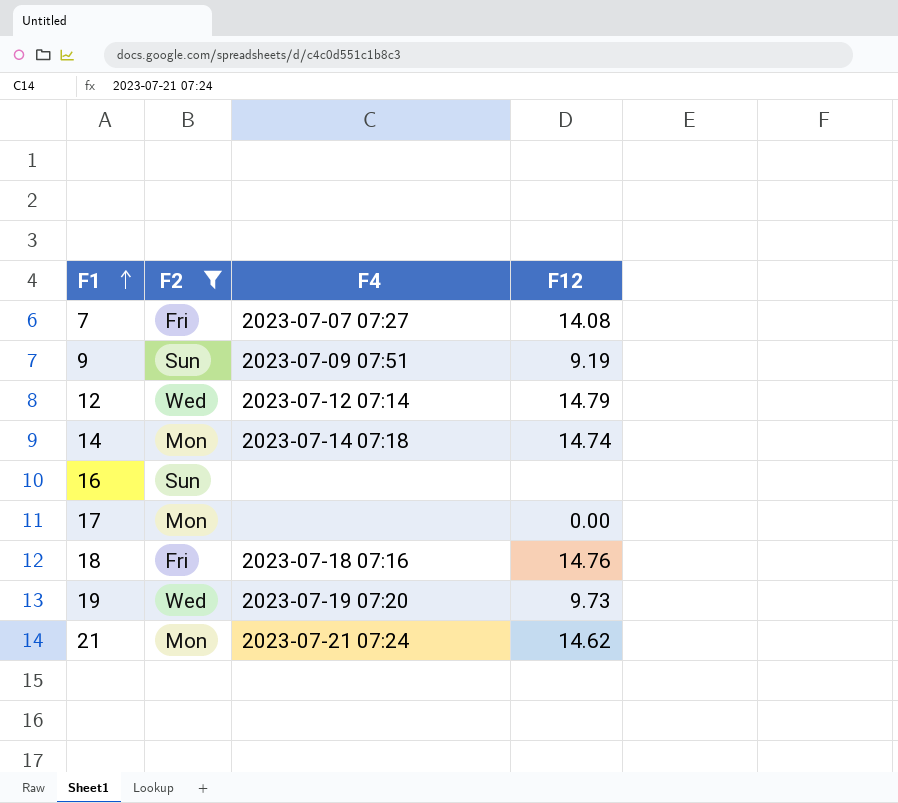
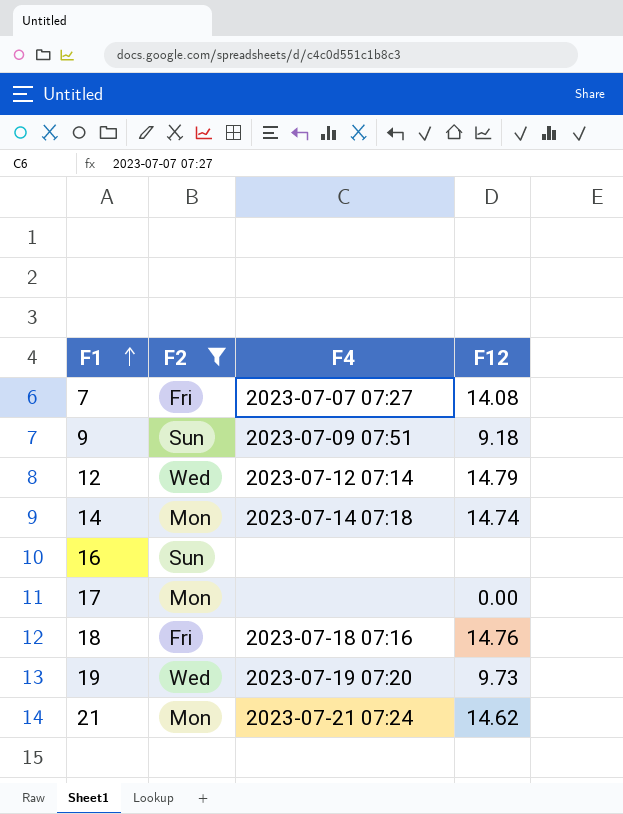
9 | F12: 9.19 -> 9.18

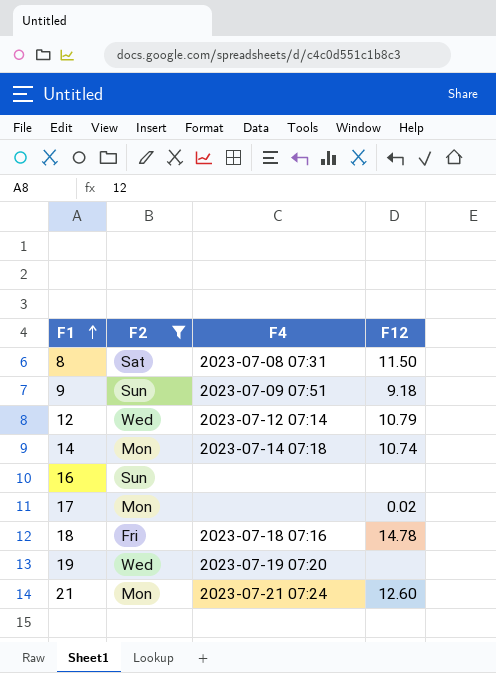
row 7: Fri | 2023-07-07 07:27 | 14.08 -> none
row 8: none -> Sat | 2023-07-08 07:31 | 11.50
12 | F12: 14.79 -> 10.79
14 | F12: 14.74 -> 10.74
17 | F12: 0.00 -> 0.02
18 | F12: 14.76 -> 14.78
19 | F12: 9.73 -> none
21 | F12: 14.62 -> 12.60

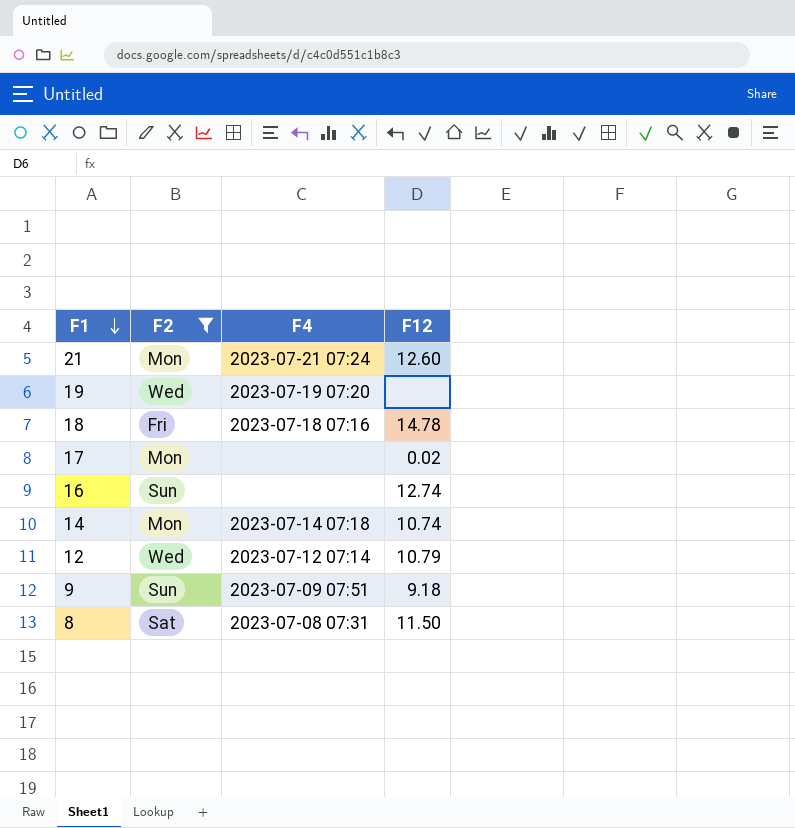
row order: F1 ascending -> F1 descending
16 | F12: none -> 12.74

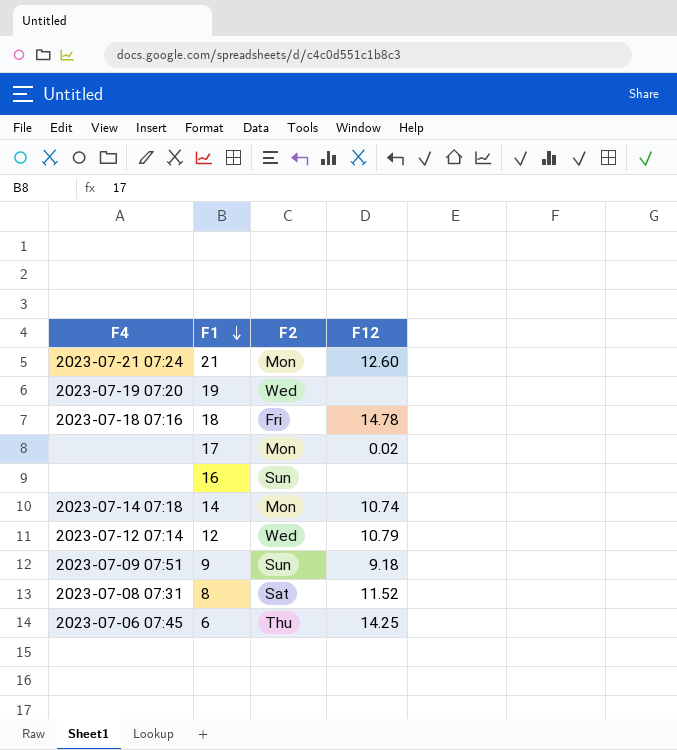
filter: F2 != Thu -> none
column F4 | position: 3 -> 1
16 | F12: 12.74 -> none
8 | F12: 11.50 -> 11.52

